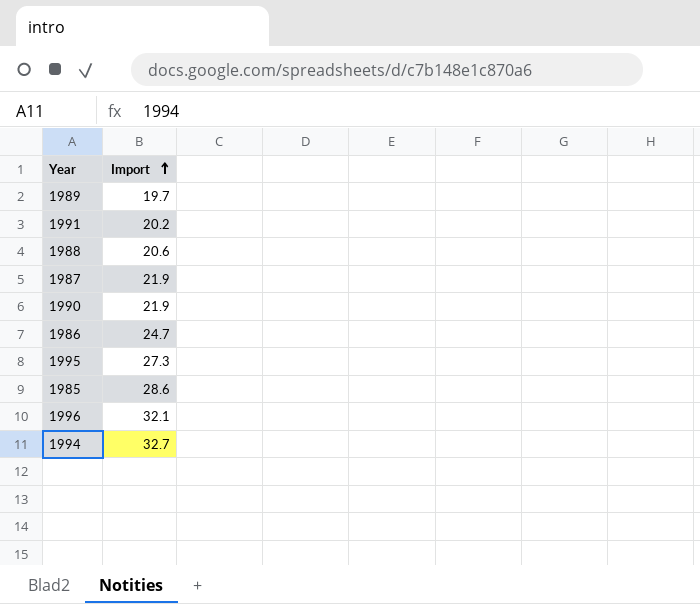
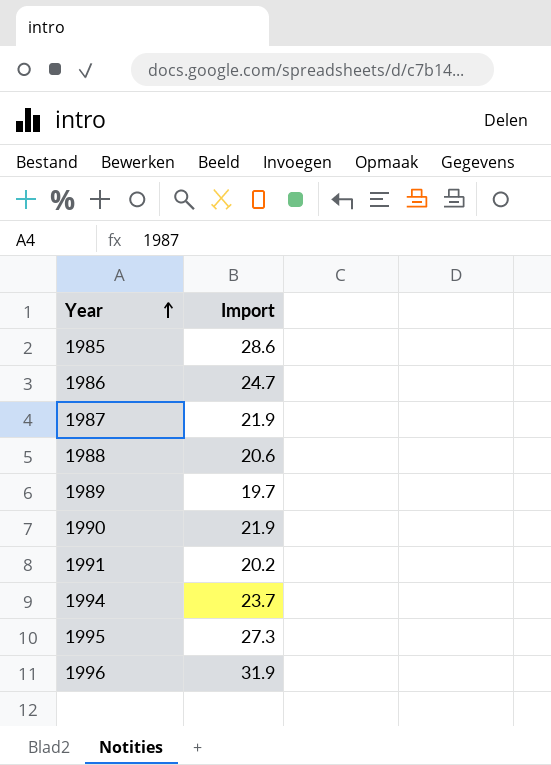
row order: Import ascending -> Year ascending
1994 | Import: 32.7 -> 23.7
1996 | Import: 32.1 -> 31.9

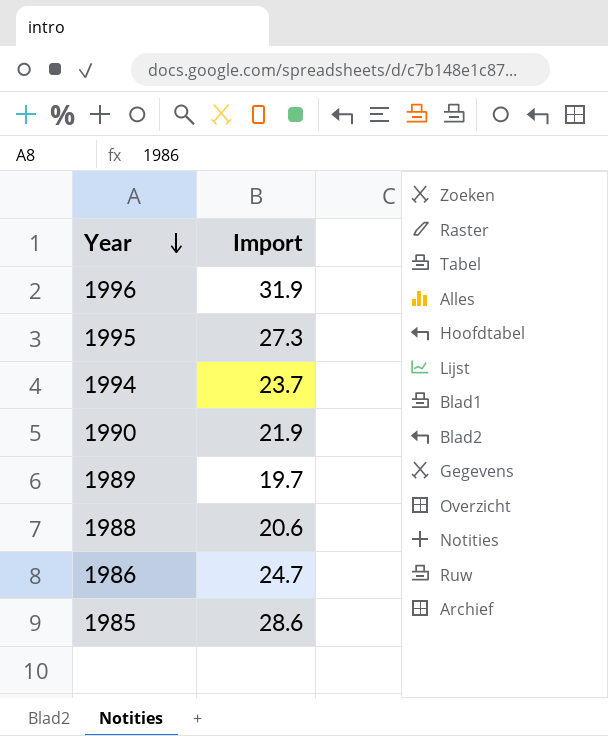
row order: Year ascending -> Year descending
row 1987: 21.9 -> none
row 1991: 20.2 -> none

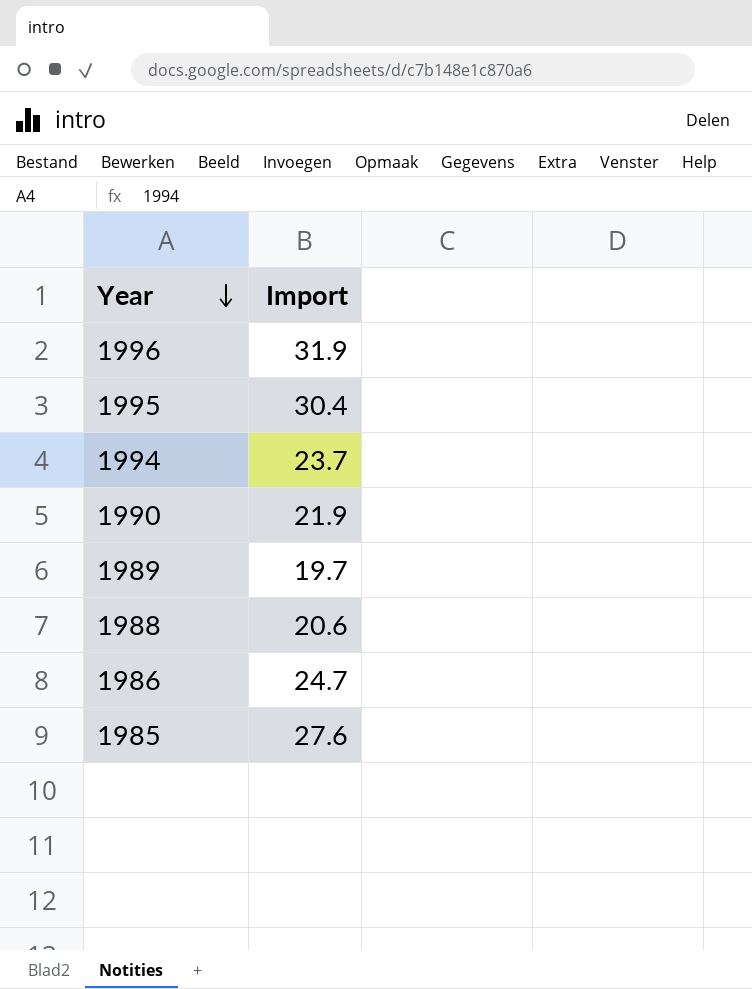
1995 | Import: 27.3 -> 30.4
1985 | Import: 28.6 -> 27.6

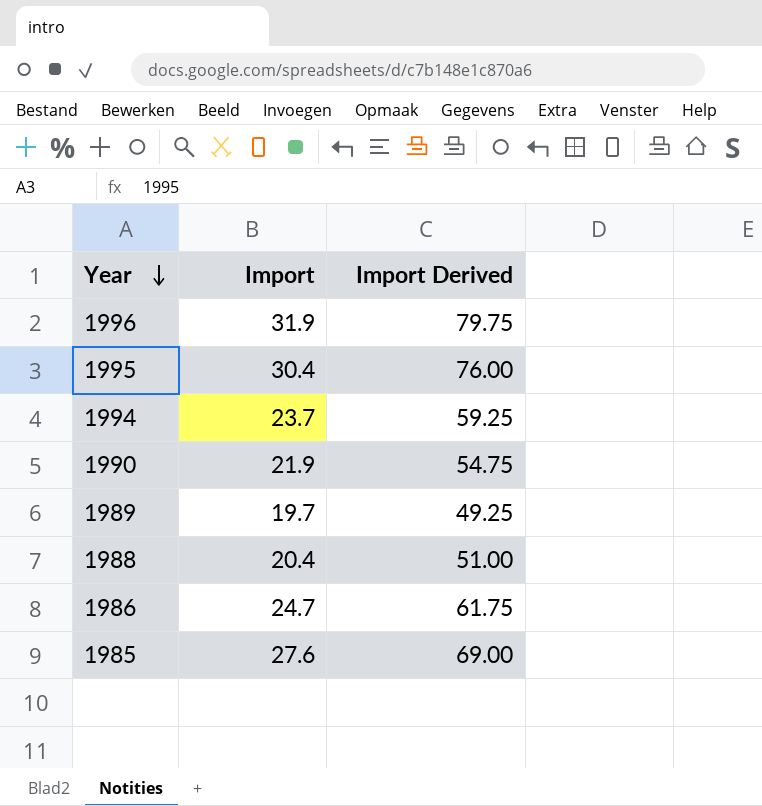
column Import Derived | formula: none -> [Import] * 2.5
1988 | Import: 20.6 -> 20.4

